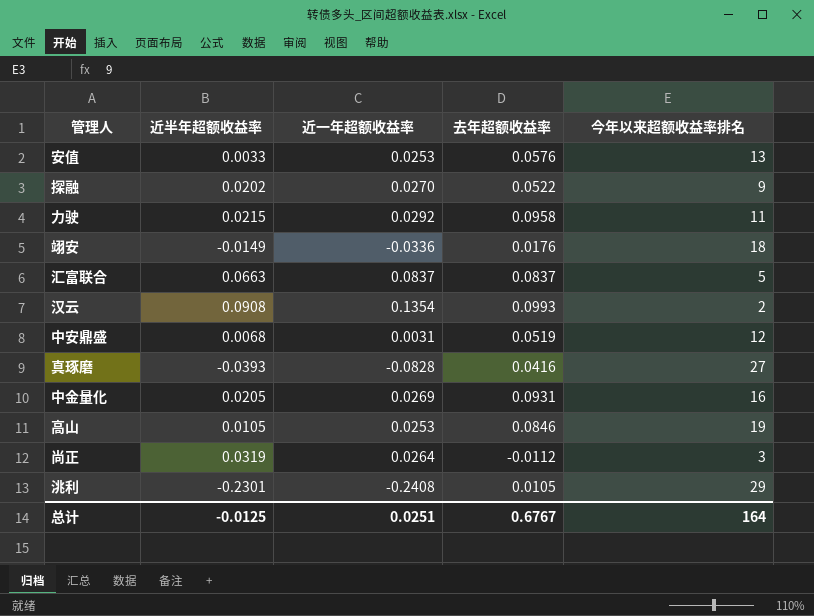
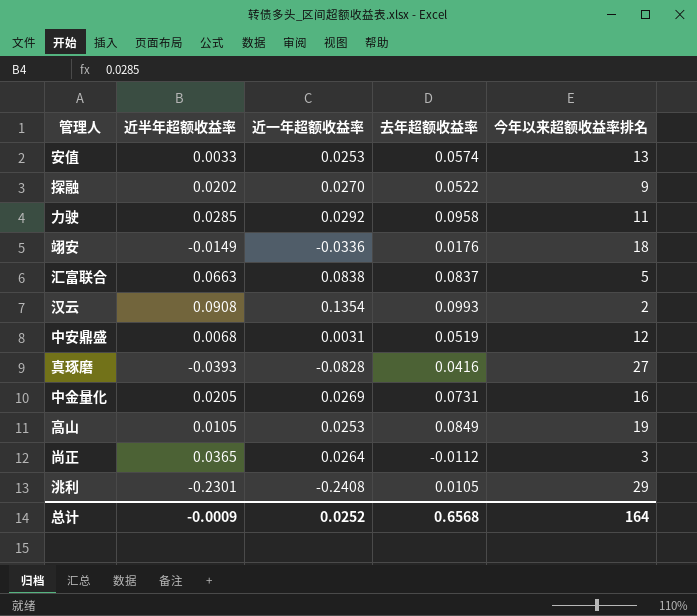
安值 | 去年超额收益率: 0.0576 -> 0.0574
力驶 | 近半年超额收益率: 0.0215 -> 0.0285
汇富联合 | 近一年超额收益率: 0.0837 -> 0.0838
中金量化 | 去年超额收益率: 0.0931 -> 0.0731
高山 | 去年超额收益率: 0.0846 -> 0.0849
尚正 | 近半年超额收益率: 0.0319 -> 0.0365
总计 | 近半年超额收益率: -0.0125 -> -0.0009
总计 | 近一年超额收益率: 0.0251 -> 0.0252
总计 | 去年超额收益率: 0.6767 -> 0.6568

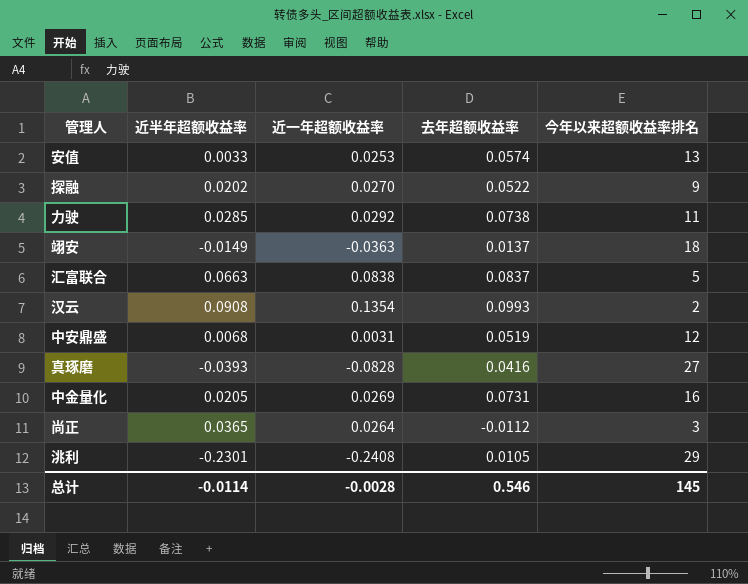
row 高山: 0.0105 | 0.0253 | 0.0849 | 19 -> none
力驶 | 去年超额收益率: 0.0958 -> 0.0738
翊安 | 近一年超额收益率: -0.0336 -> -0.0363
翊安 | 去年超额收益率: 0.0176 -> 0.0137
总计 | 近半年超额收益率: -0.0009 -> -0.0114
总计 | 近一年超额收益率: 0.0252 -> -0.0028
总计 | 去年超额收益率: 0.6568 -> 0.546
总计 | 今年以来超额收益率排名: 164 -> 145

